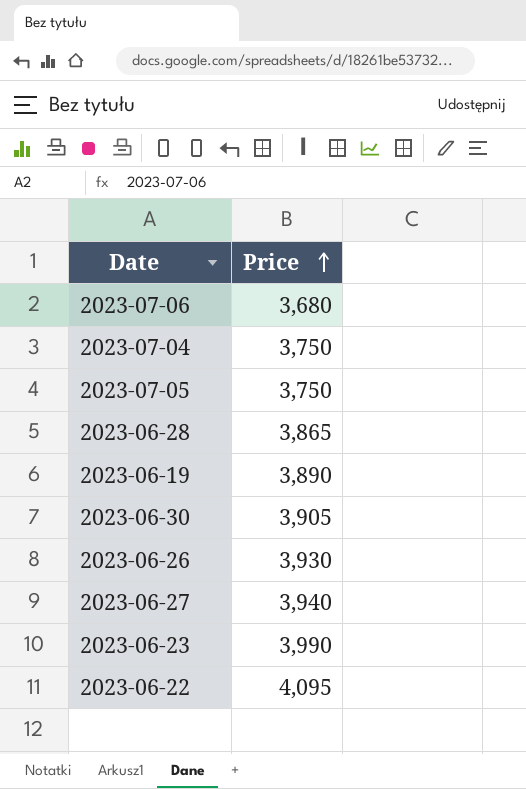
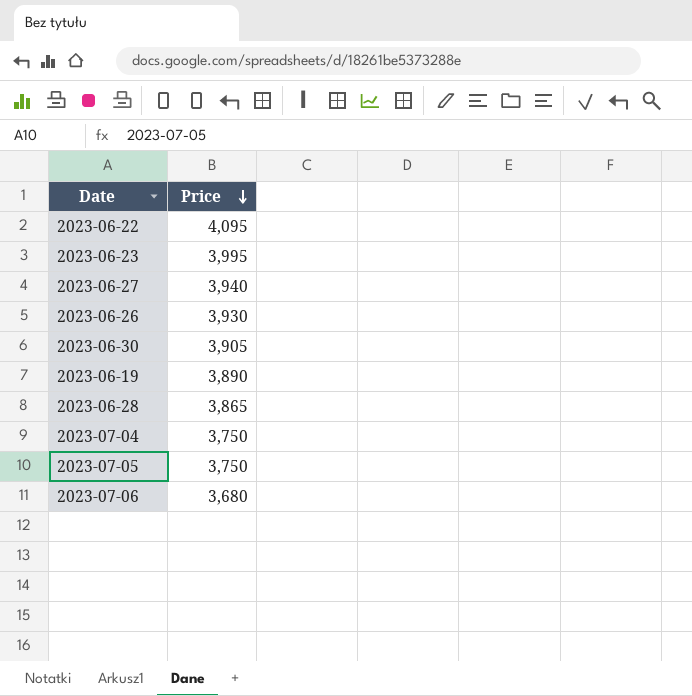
row order: Price ascending -> Price descending
2023-06-23 | Price: 3,990 -> 3,995

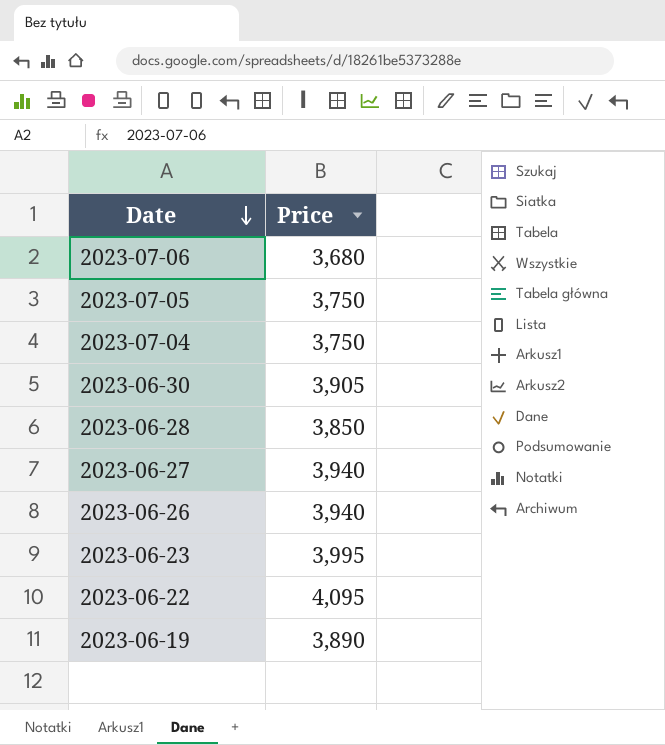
row order: Price descending -> Date descending
2023-06-28 | Price: 3,865 -> 3,850
2023-06-26 | Price: 3,930 -> 3,940

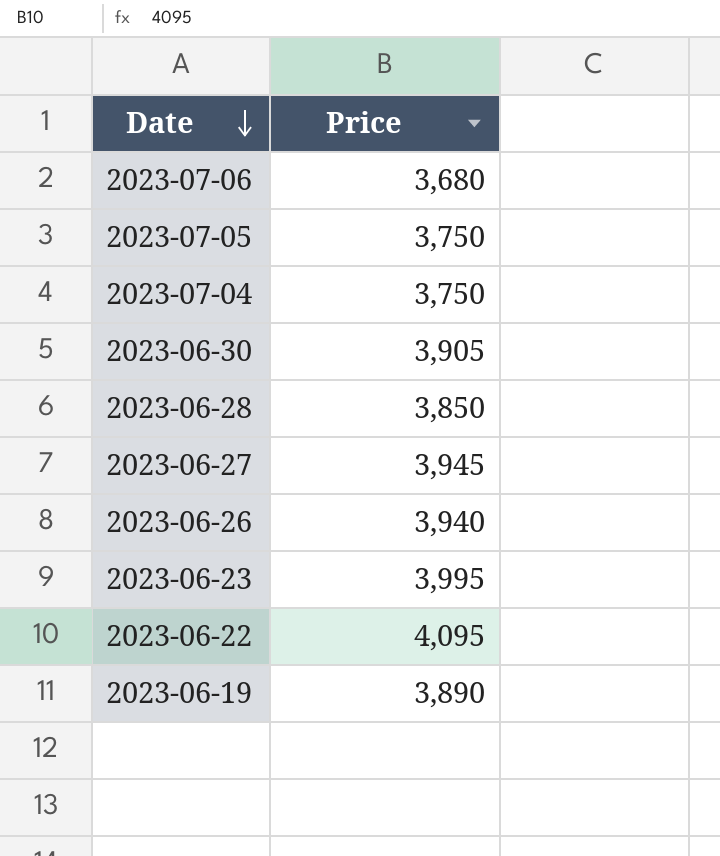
2023-06-27 | Price: 3,940 -> 3,945

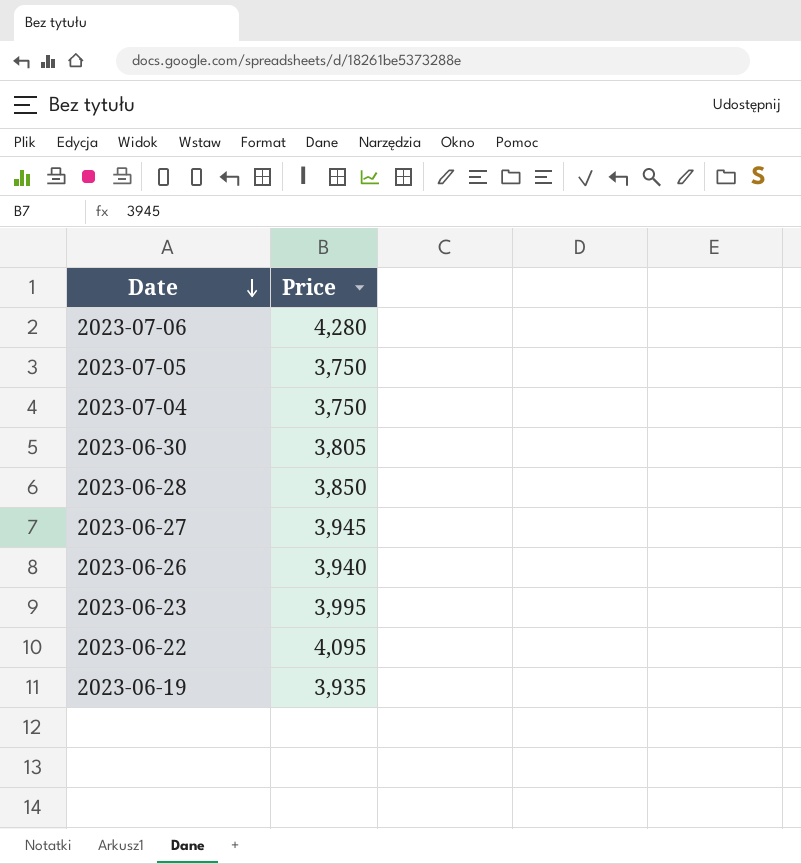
2023-07-06 | Price: 3,680 -> 4,280
2023-06-30 | Price: 3,905 -> 3,805
2023-06-19 | Price: 3,890 -> 3,935

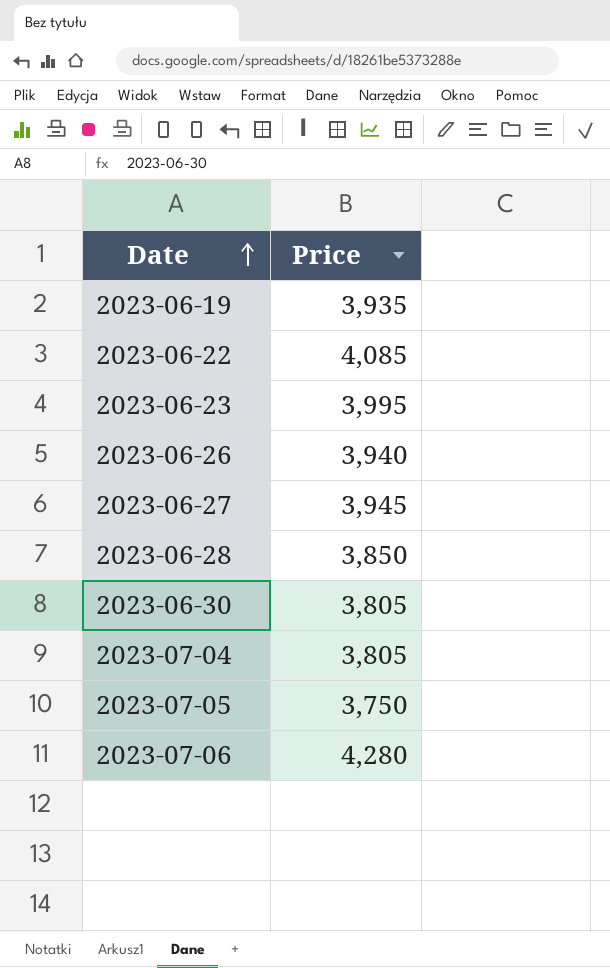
row order: Date descending -> Date ascending
2023-06-22 | Price: 4,095 -> 4,085
2023-07-04 | Price: 3,750 -> 3,805

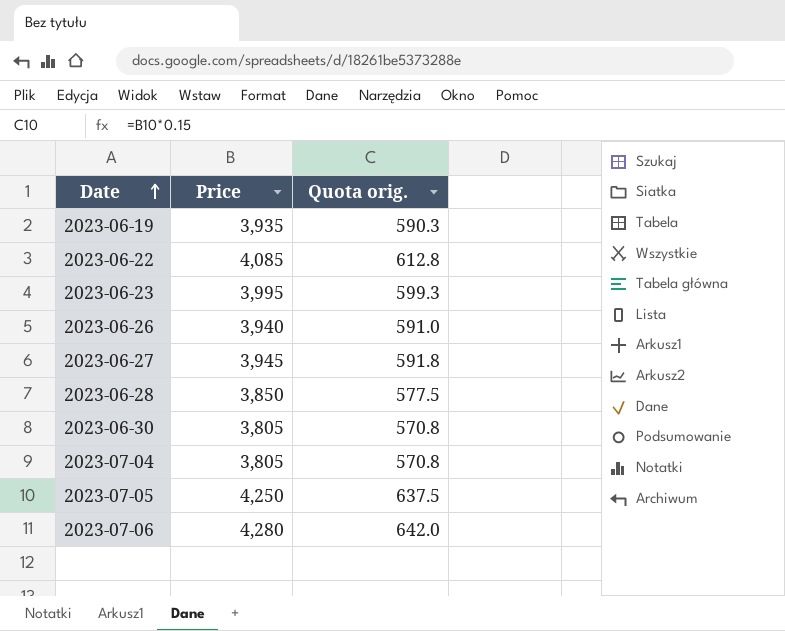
column Quota orig. | formula: none -> [Price] * 0.15
2023-07-05 | Price: 3,750 -> 4,250

